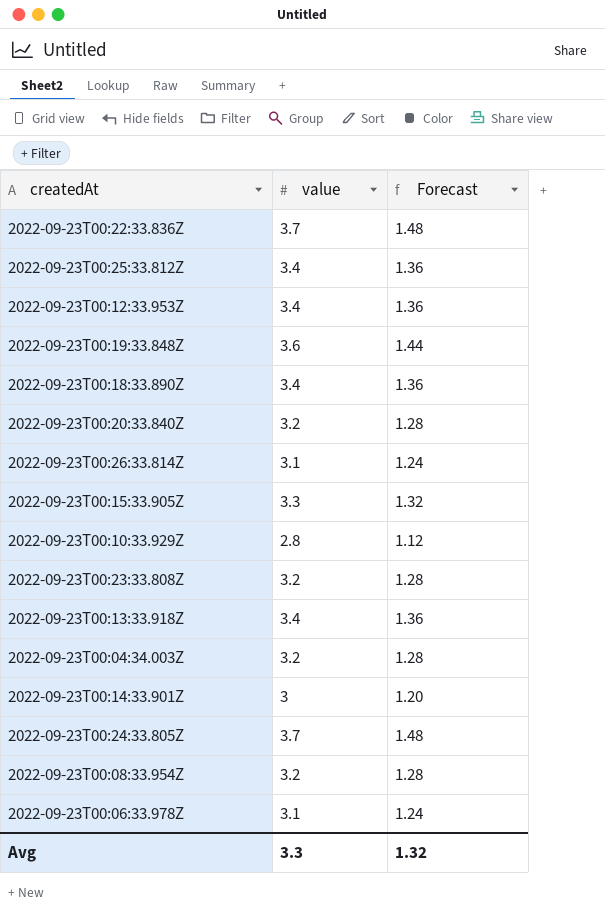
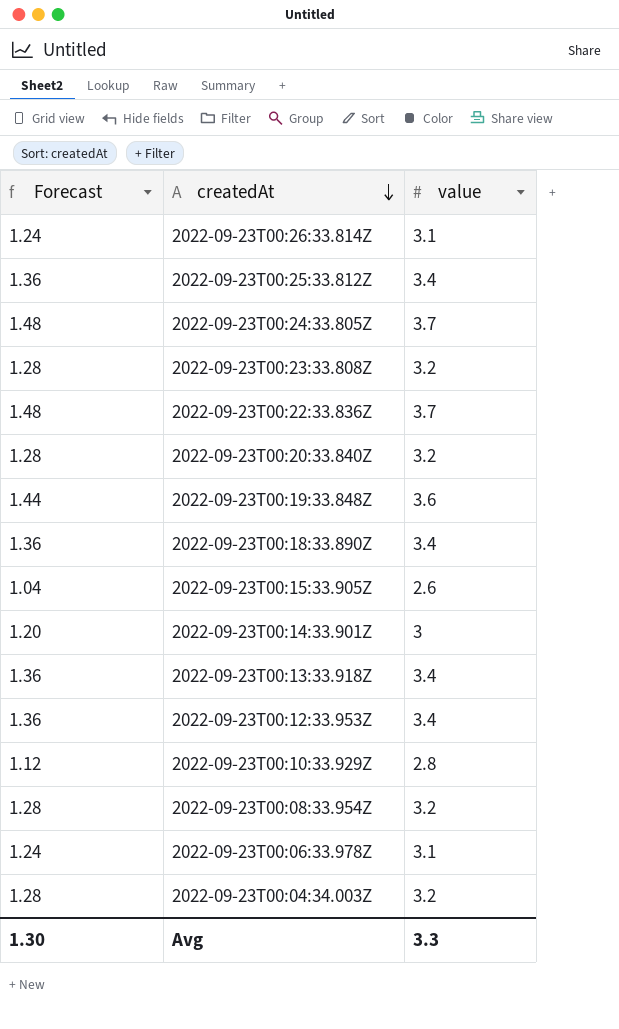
row order: none -> createdAt descending
column Forecast | position: 3 -> 1
2022-09-23T00:15:33.905Z | Forecast: 1.32 -> 1.04
2022-09-23T00:15:33.905Z | value: 3.3 -> 2.6
Avg | Forecast: 1.32 -> 1.30

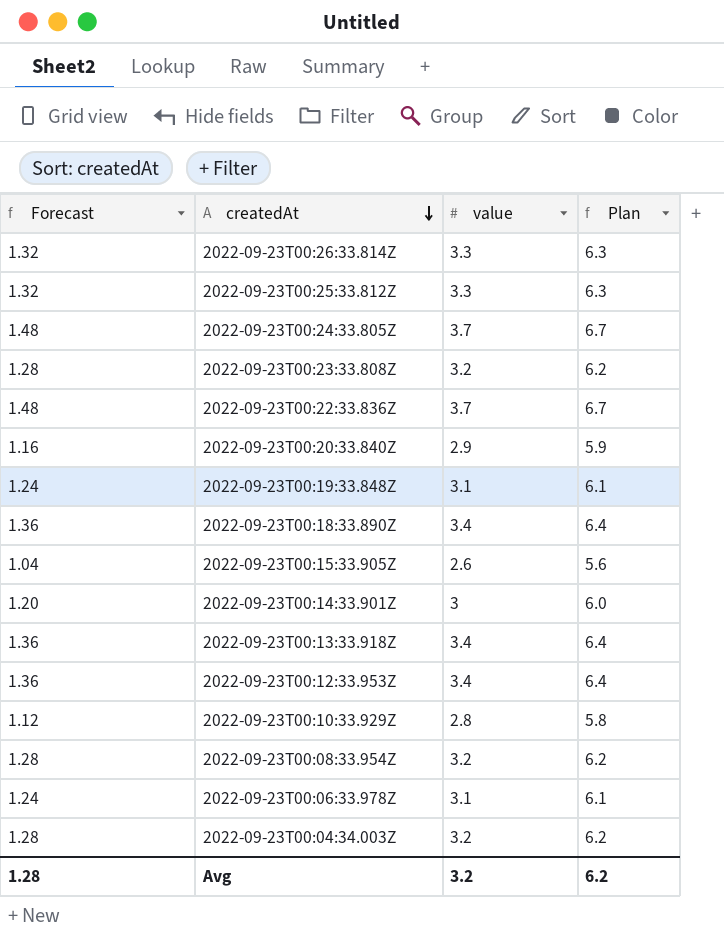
column Plan | formula: none -> [value] + 3
2022-09-23T00:26:33.814Z | Forecast: 1.24 -> 1.32
2022-09-23T00:26:33.814Z | value: 3.1 -> 3.3
2022-09-23T00:25:33.812Z | Forecast: 1.36 -> 1.32
2022-09-23T00:25:33.812Z | value: 3.4 -> 3.3
2022-09-23T00:20:33.840Z | Forecast: 1.28 -> 1.16
2022-09-23T00:20:33.840Z | value: 3.2 -> 2.9
2022-09-23T00:19:33.848Z | Forecast: 1.44 -> 1.24
2022-09-23T00:19:33.848Z | value: 3.6 -> 3.1
Avg | Forecast: 1.30 -> 1.28
Avg | value: 3.3 -> 3.2

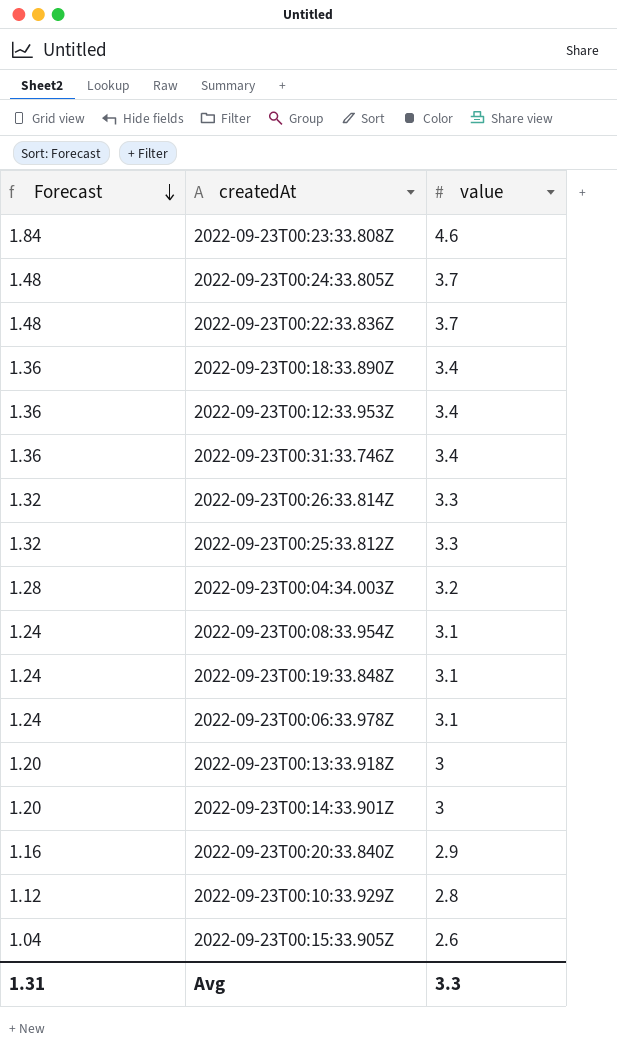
row order: createdAt descending -> Forecast descending
column Plan | formula: [value] + 3 -> none
2022-09-23T00:23:33.808Z | Forecast: 1.28 -> 1.84
2022-09-23T00:23:33.808Z | value: 3.2 -> 4.6
row 2022-09-23T00:31:33.746Z: none -> 1.36 | 3.4
2022-09-23T00:08:33.954Z | Forecast: 1.28 -> 1.24
2022-09-23T00:08:33.954Z | value: 3.2 -> 3.1
2022-09-23T00:13:33.918Z | Forecast: 1.36 -> 1.20
2022-09-23T00:13:33.918Z | value: 3.4 -> 3
Avg | Forecast: 1.28 -> 1.31
Avg | value: 3.2 -> 3.3

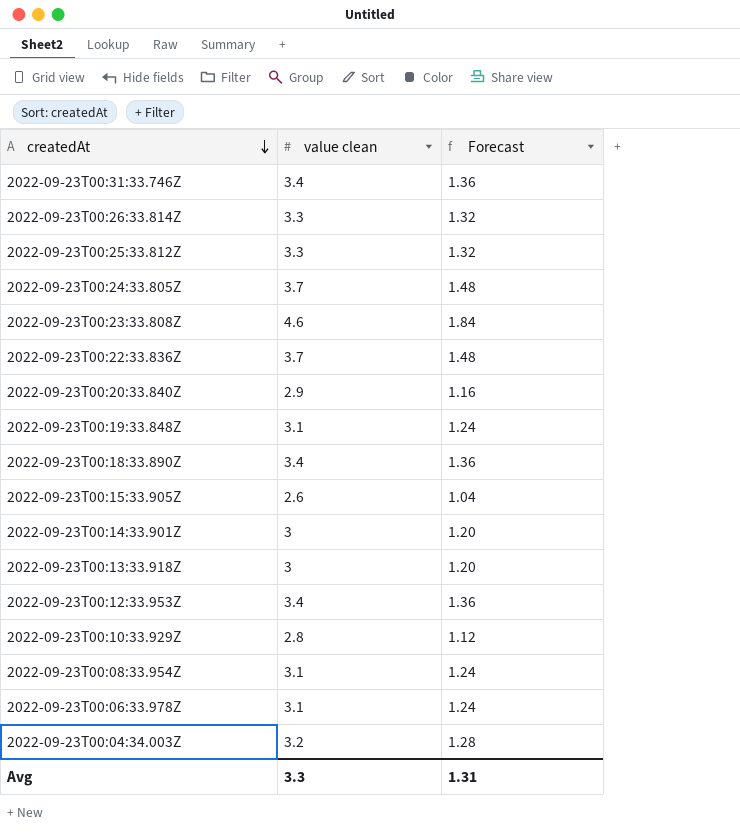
row order: Forecast descending -> createdAt descending
column name: value -> value clean
column Forecast | position: 1 -> 3

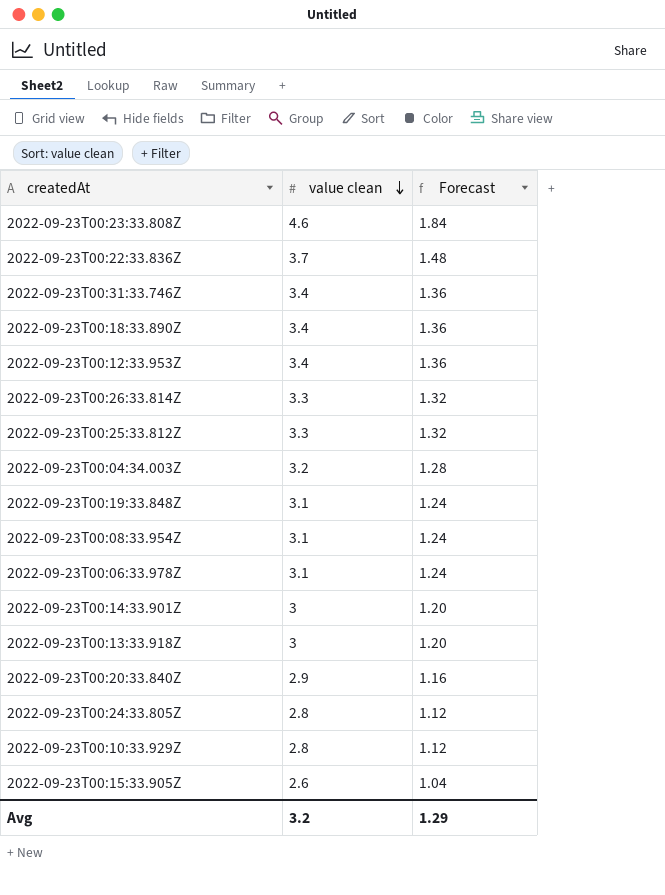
row order: createdAt descending -> value clean descending
2022-09-23T00:24:33.805Z | value clean: 3.7 -> 2.8
2022-09-23T00:24:33.805Z | Forecast: 1.48 -> 1.12
Avg | value clean: 3.3 -> 3.2
Avg | Forecast: 1.31 -> 1.29

